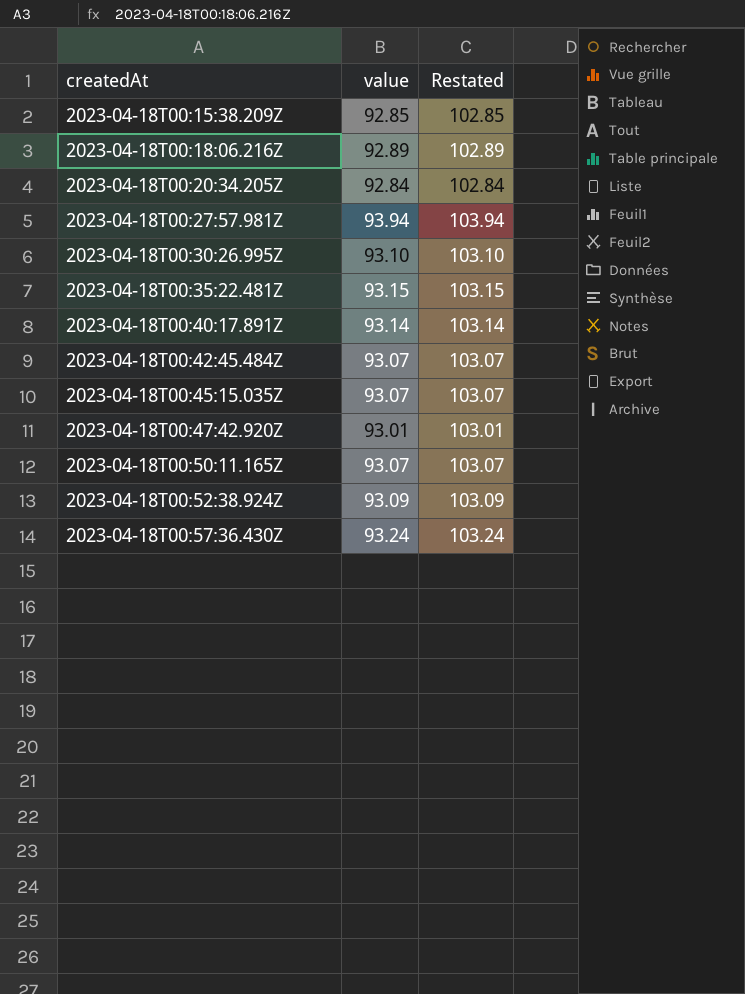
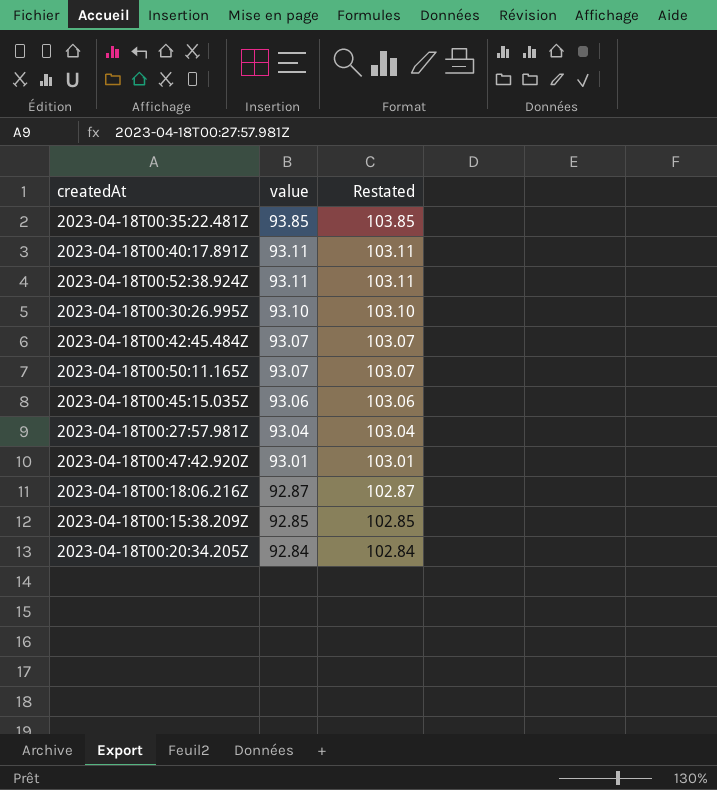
row order: createdAt ascending -> value descending
row 2023-04-18T00:57:36.430Z: 93.24 | 103.24 -> none
2023-04-18T00:35:22.481Z | value: 93.15 -> 93.85
2023-04-18T00:35:22.481Z | Restated: 103.15 -> 103.85
2023-04-18T00:40:17.891Z | value: 93.14 -> 93.11
2023-04-18T00:40:17.891Z | Restated: 103.14 -> 103.11
2023-04-18T00:52:38.924Z | value: 93.09 -> 93.11
2023-04-18T00:52:38.924Z | Restated: 103.09 -> 103.11
2023-04-18T00:45:15.035Z | value: 93.07 -> 93.06
2023-04-18T00:45:15.035Z | Restated: 103.07 -> 103.06
2023-04-18T00:27:57.981Z | value: 93.94 -> 93.04
2023-04-18T00:27:57.981Z | Restated: 103.94 -> 103.04
2023-04-18T00:18:06.216Z | value: 92.89 -> 92.87
2023-04-18T00:18:06.216Z | Restated: 102.89 -> 102.87

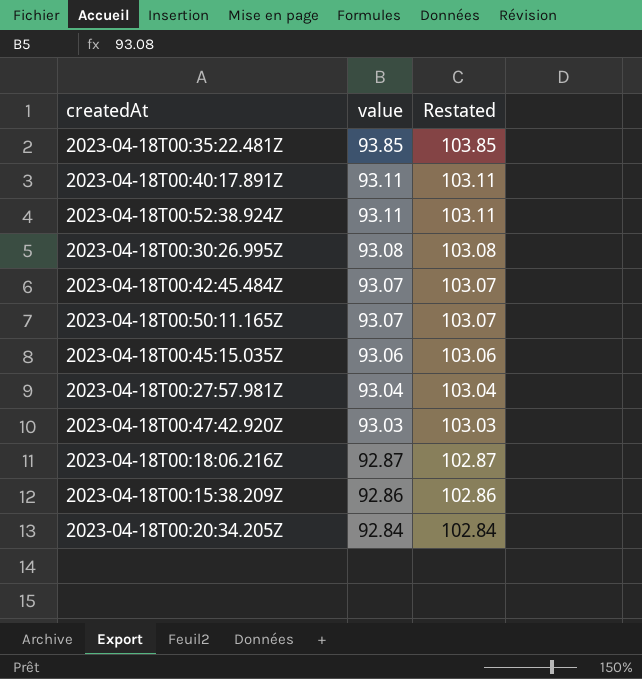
2023-04-18T00:30:26.995Z | value: 93.10 -> 93.08
2023-04-18T00:30:26.995Z | Restated: 103.10 -> 103.08
2023-04-18T00:47:42.920Z | value: 93.01 -> 93.03
2023-04-18T00:47:42.920Z | Restated: 103.01 -> 103.03
2023-04-18T00:15:38.209Z | value: 92.85 -> 92.86
2023-04-18T00:15:38.209Z | Restated: 102.85 -> 102.86

